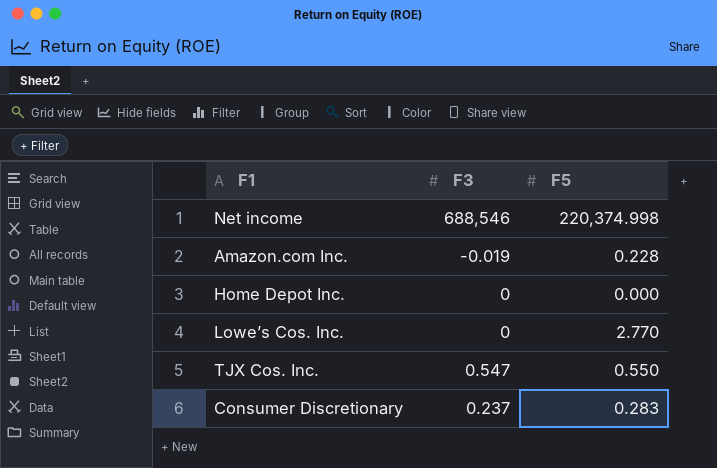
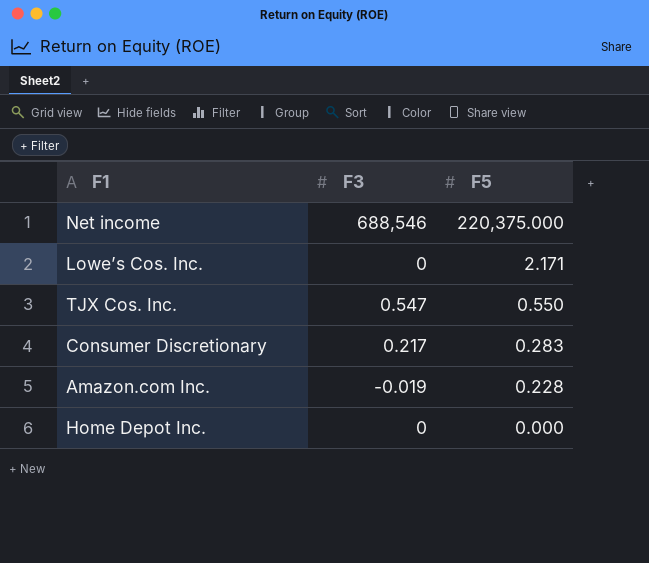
row order: none -> F5 descending
Net income | F5: 220,374.998 -> 220,375.000
Lowe’s Cos. Inc. | F5: 2.770 -> 2.171
Consumer Discretionary | F3: 0.237 -> 0.217

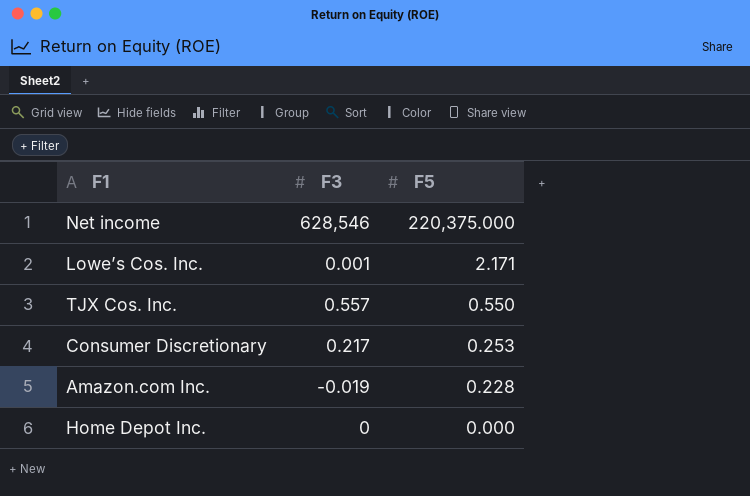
Net income | F3: 688,546 -> 628,546
Lowe’s Cos. Inc. | F3: 0 -> 0.001
TJX Cos. Inc. | F3: 0.547 -> 0.557
Consumer Discretionary | F5: 0.283 -> 0.253

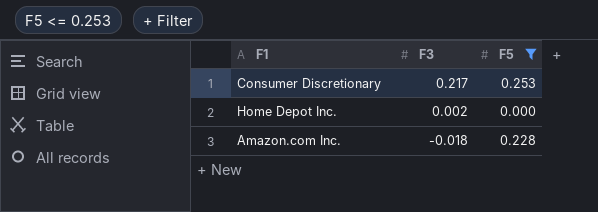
filter: none -> F5 <= 0.253
row order: F5 descending -> F3 descending
Home Depot Inc. | F3: 0 -> 0.002
Amazon.com Inc. | F3: -0.019 -> -0.018

